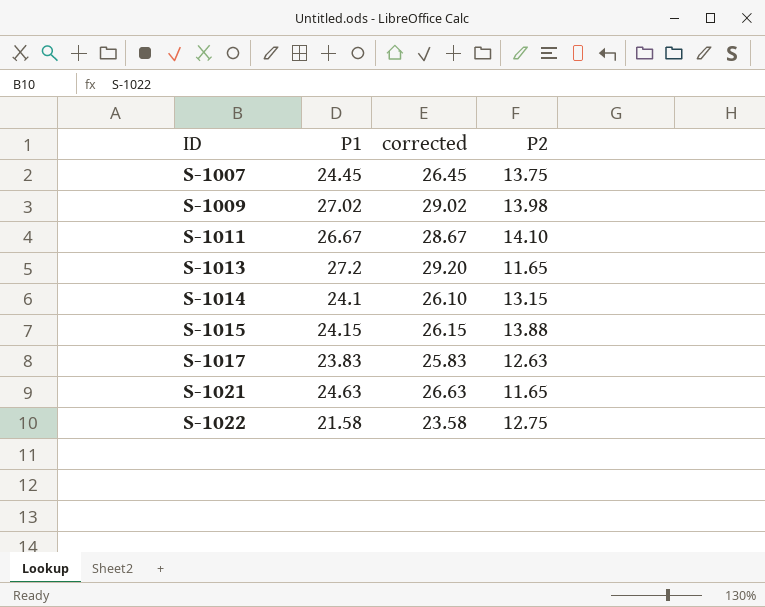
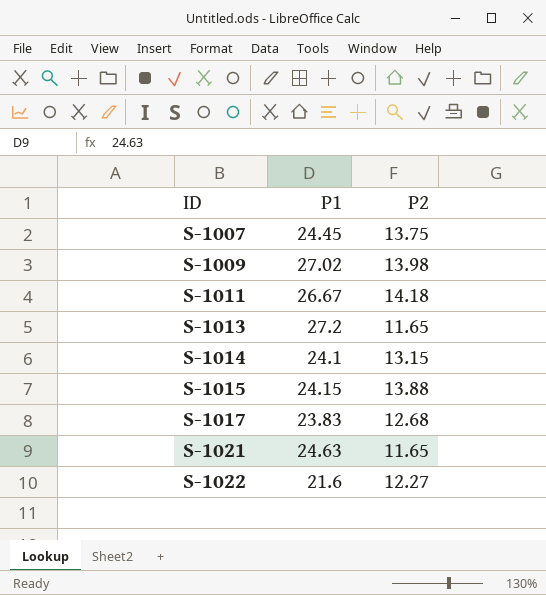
column corrected | formula: [P1] + 2 -> none
S-1011 | P2: 14.10 -> 14.18
S-1017 | P2: 12.63 -> 12.68
S-1022 | P1: 21.58 -> 21.6
S-1022 | P2: 12.75 -> 12.27

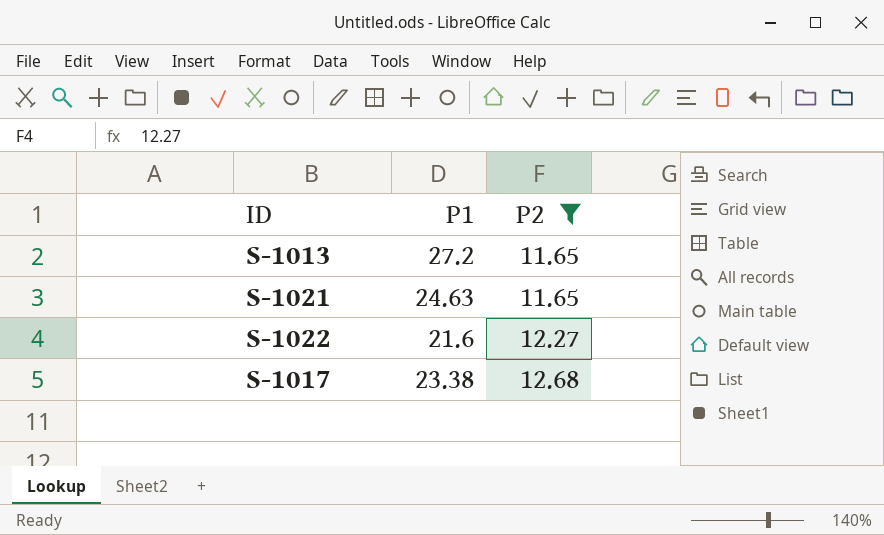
filter: none -> P2 <= 12.68
row order: ID ascending -> P2 ascending
S-1017 | P1: 23.83 -> 23.38

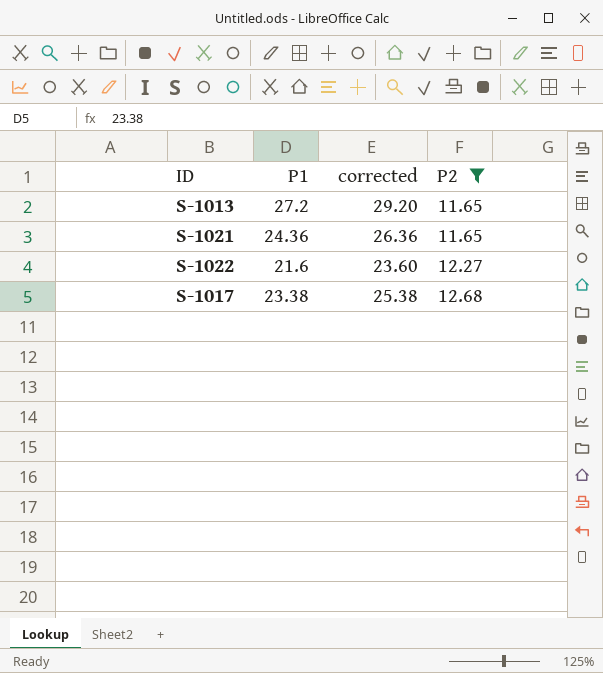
column corrected | formula: none -> [P1] + 2
S-1021 | P1: 24.63 -> 24.36

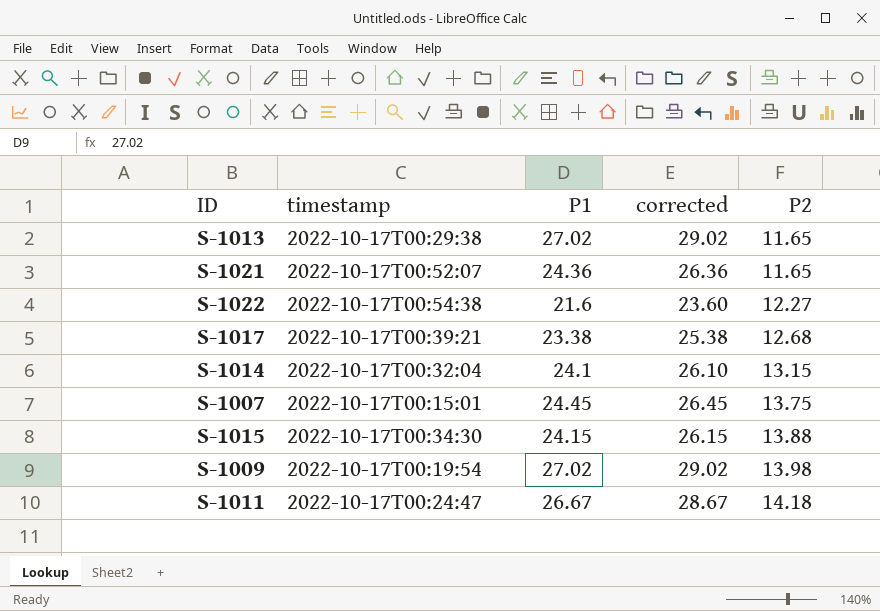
filter: P2 <= 12.68 -> none
column timestamp | position: none -> 2
S-1013 | P1: 27.2 -> 27.02
S-1013 | corrected: 29.20 -> 29.02

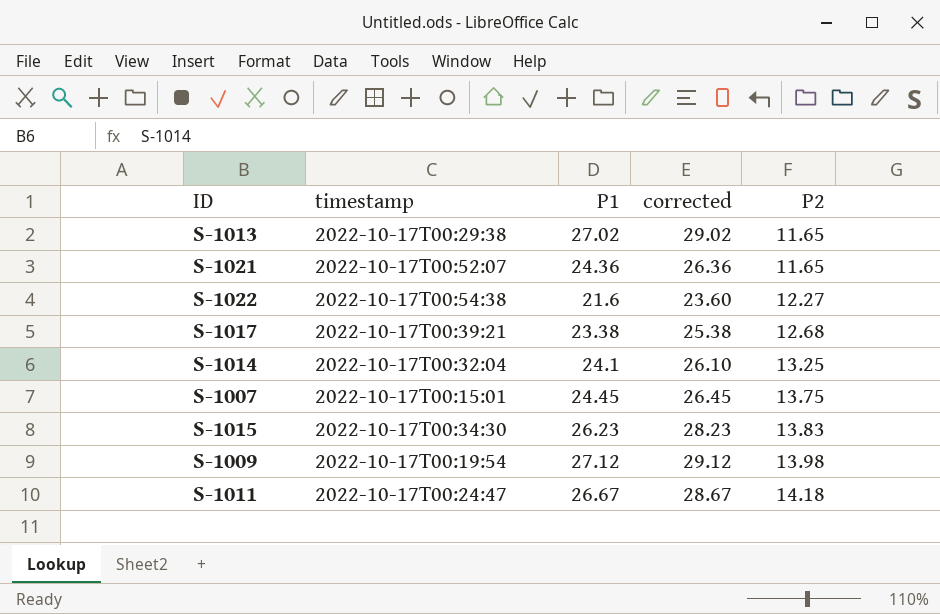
S-1014 | P2: 13.15 -> 13.25
S-1015 | P1: 24.15 -> 26.23
S-1015 | corrected: 26.15 -> 28.23
S-1015 | P2: 13.88 -> 13.83
S-1009 | P1: 27.02 -> 27.12
S-1009 | corrected: 29.02 -> 29.12

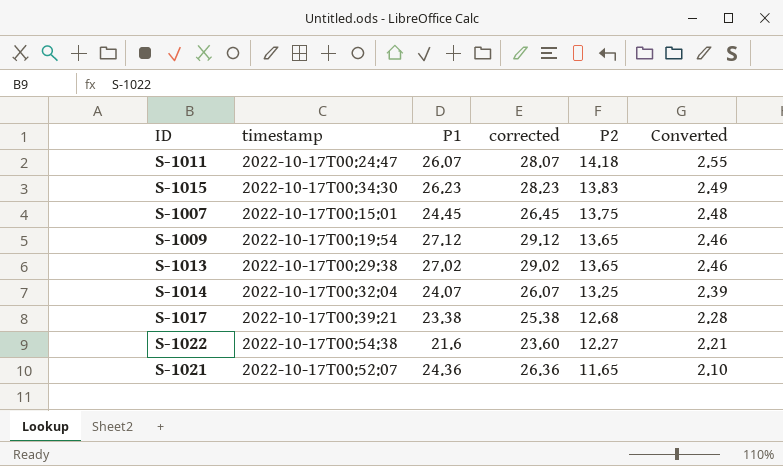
row order: P2 ascending -> P2 descending
column Converted | formula: none -> [P2] * 0.18
S-1011 | P1: 26.67 -> 26.07
S-1011 | corrected: 28.67 -> 28.07
S-1009 | P2: 13.98 -> 13.65
S-1013 | P2: 11.65 -> 13.65
S-1014 | P1: 24.1 -> 24.07
S-1014 | corrected: 26.10 -> 26.07

